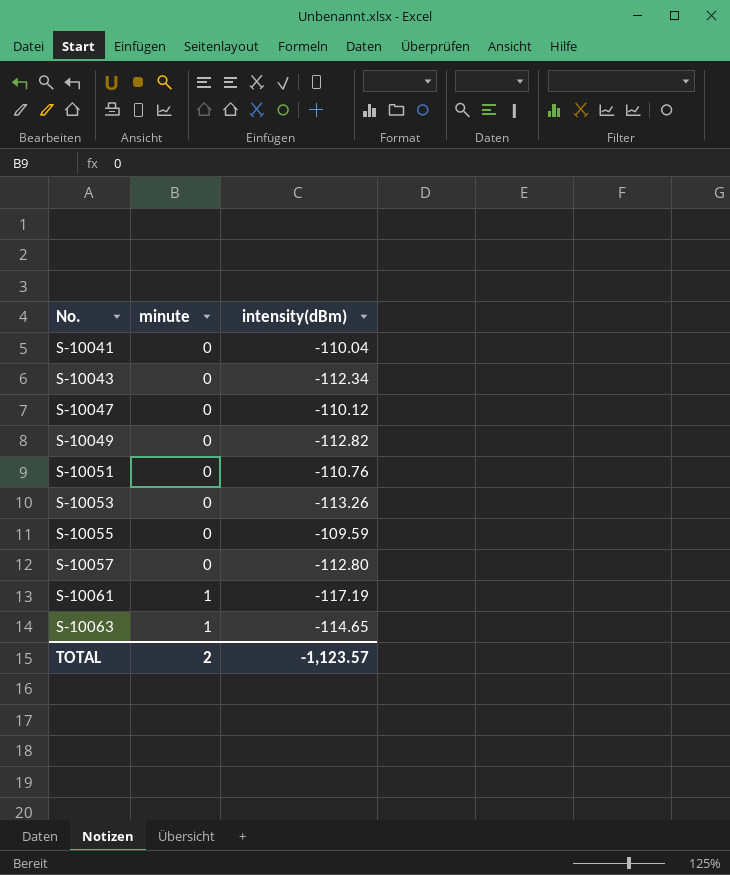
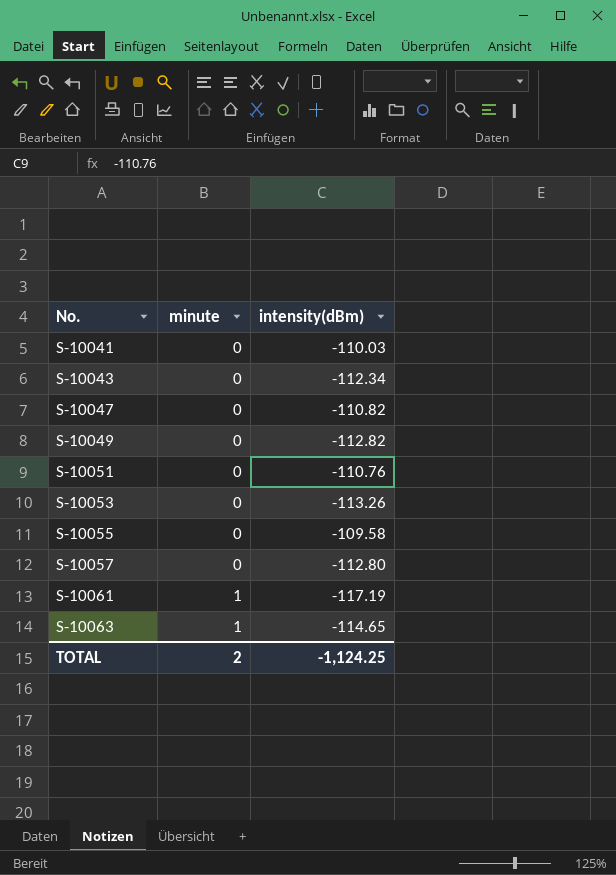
S-10041 | intensity(dBm): -110.04 -> -110.03
S-10047 | intensity(dBm): -110.12 -> -110.82
S-10055 | intensity(dBm): -109.59 -> -109.58
TOTAL | intensity(dBm): -1,123.57 -> -1,124.25

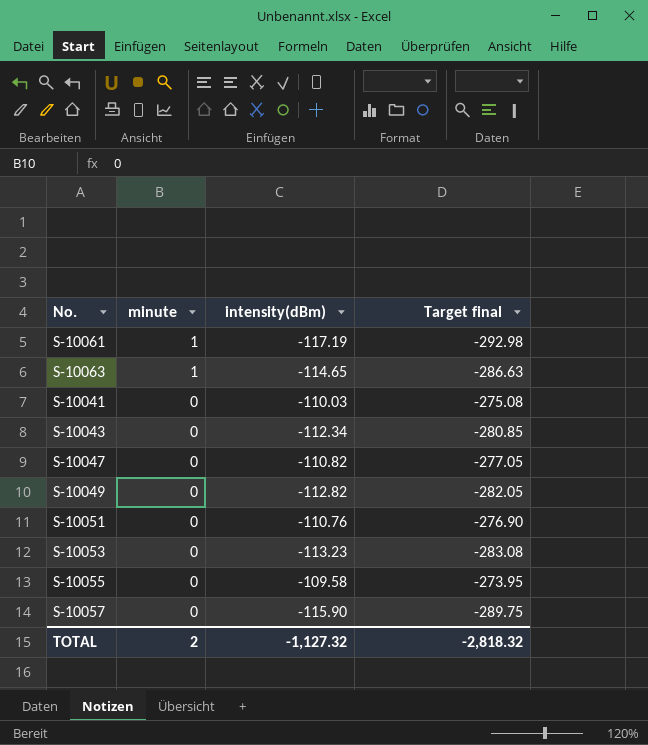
row order: No. ascending -> minute descending
column Target final | formula: none -> [intensity(dBm)] * 2.5
S-10053 | intensity(dBm): -113.26 -> -113.23
S-10057 | intensity(dBm): -112.80 -> -115.90
TOTAL | intensity(dBm): -1,124.25 -> -1,127.32

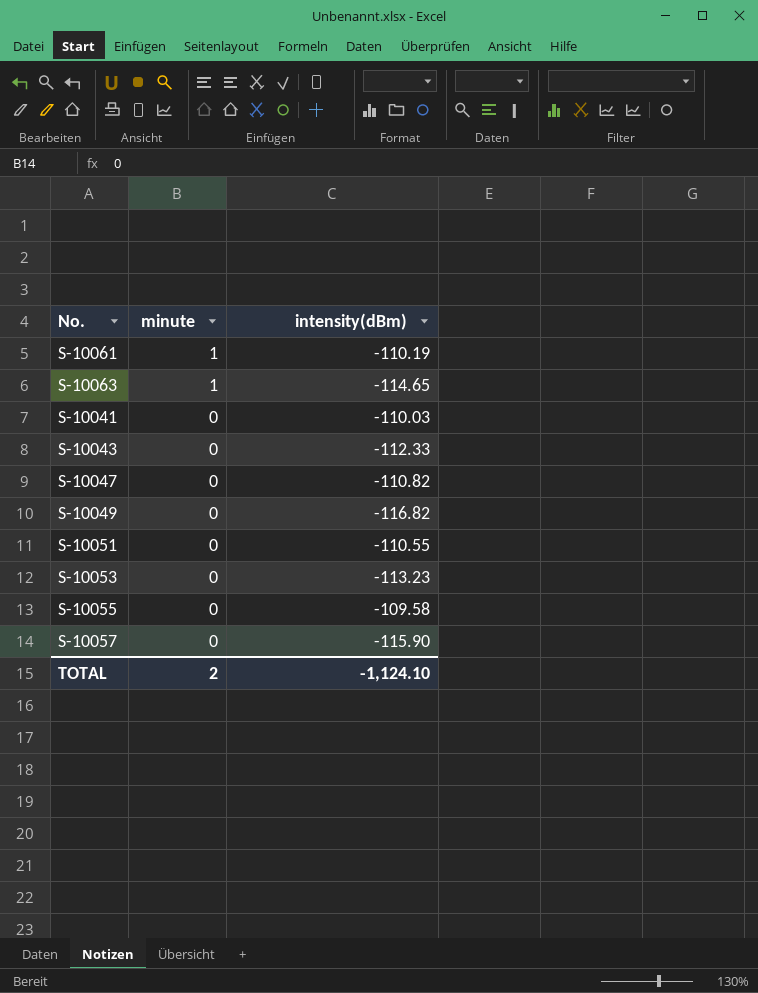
column Target final | formula: [intensity(dBm)] * 2.5 -> none
S-10061 | intensity(dBm): -117.19 -> -110.19
S-10043 | intensity(dBm): -112.34 -> -112.33
S-10049 | intensity(dBm): -112.82 -> -116.82
S-10051 | intensity(dBm): -110.76 -> -110.55
TOTAL | intensity(dBm): -1,127.32 -> -1,124.10

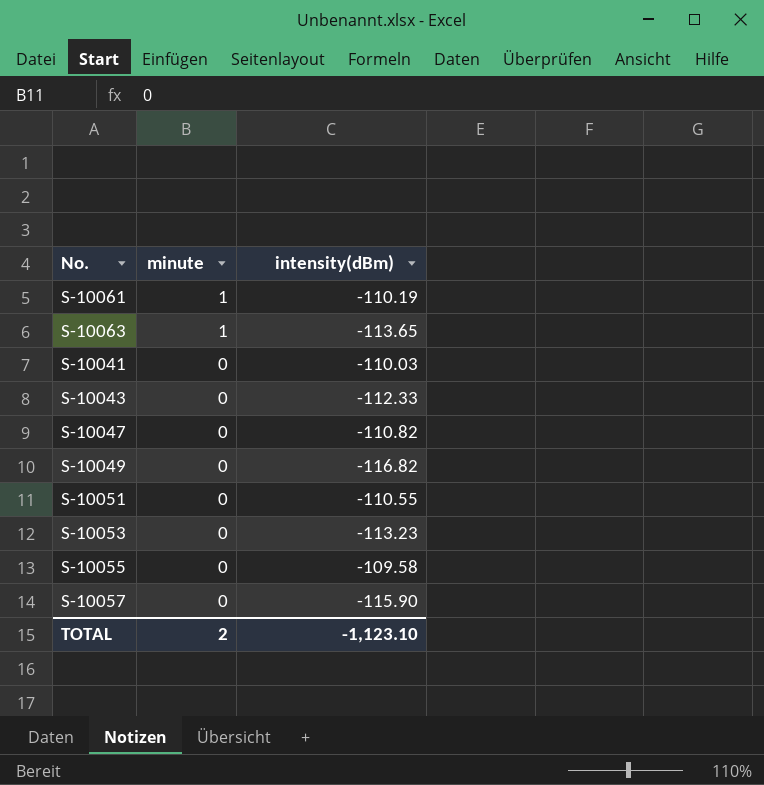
S-10063 | intensity(dBm): -114.65 -> -113.65
TOTAL | intensity(dBm): -1,124.10 -> -1,123.10

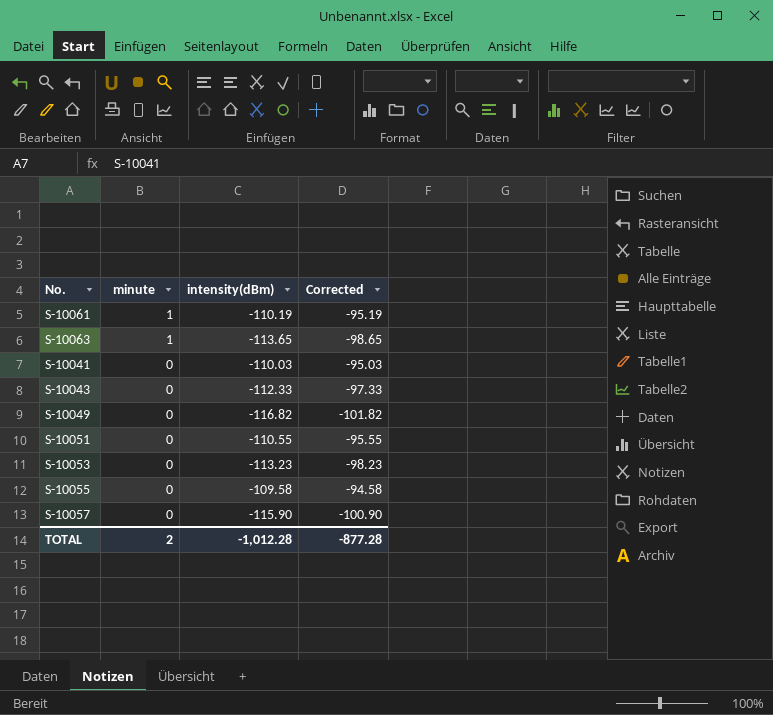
column Corrected | formula: none -> [intensity(dBm)] + 15
row S-10047: 0 | -110.82 -> none
TOTAL | intensity(dBm): -1,123.10 -> -1,012.28

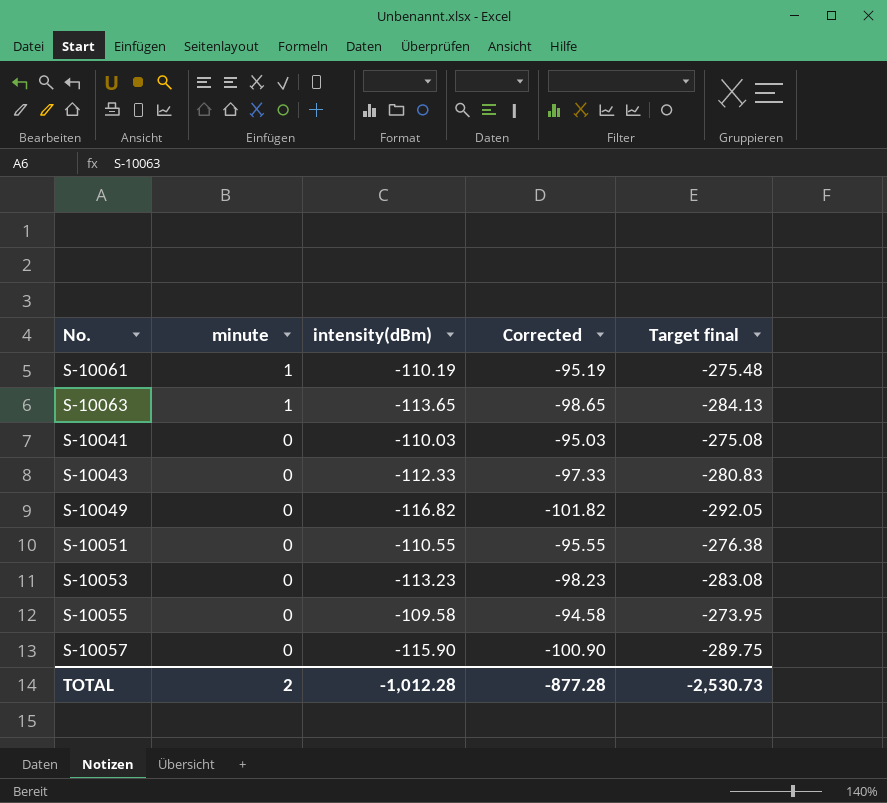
column Target final | formula: none -> [intensity(dBm)] * 2.5

